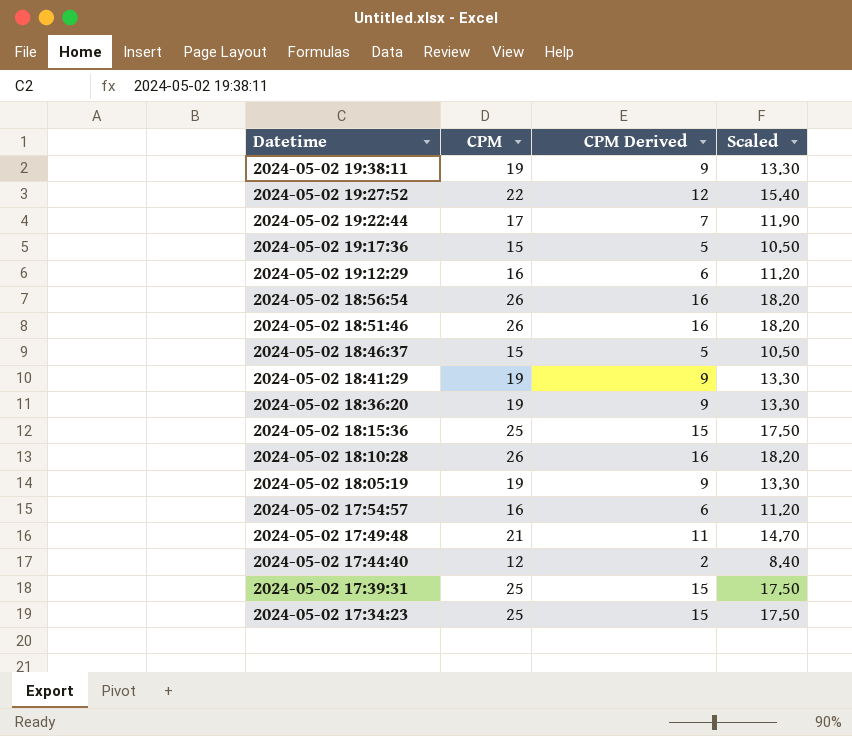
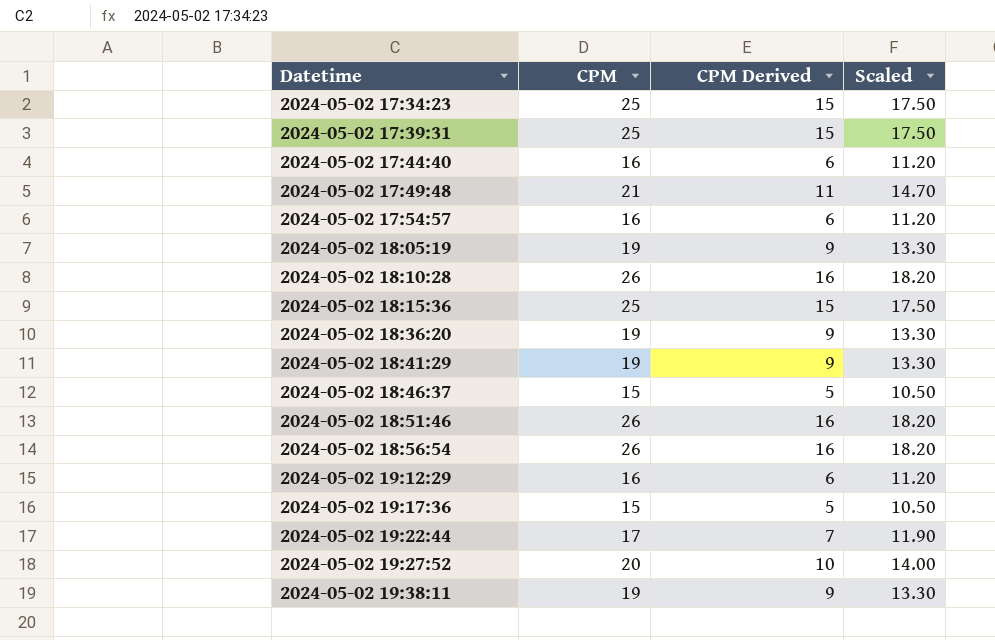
row order: Datetime descending -> Datetime ascending
2024-05-02 17:44:40 | CPM: 12 -> 16
2024-05-02 17:44:40 | CPM Derived: 2 -> 6
2024-05-02 17:44:40 | Scaled: 8.40 -> 11.20
2024-05-02 19:27:52 | CPM: 22 -> 20
2024-05-02 19:27:52 | CPM Derived: 12 -> 10
2024-05-02 19:27:52 | Scaled: 15.40 -> 14.00

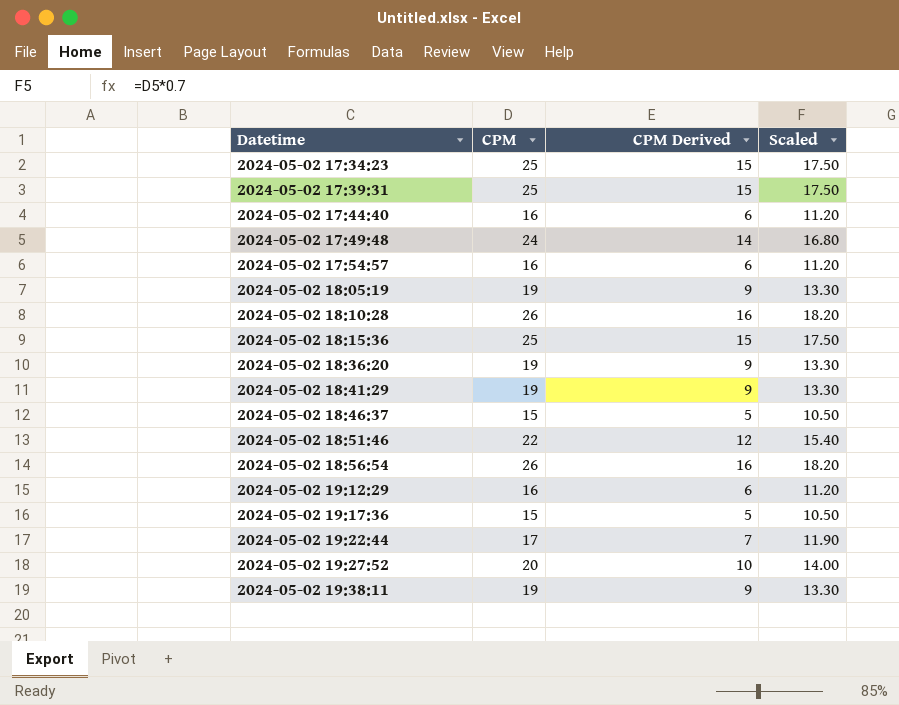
2024-05-02 17:49:48 | CPM: 21 -> 24
2024-05-02 17:49:48 | CPM Derived: 11 -> 14
2024-05-02 17:49:48 | Scaled: 14.70 -> 16.80
2024-05-02 18:51:46 | CPM: 26 -> 22
2024-05-02 18:51:46 | CPM Derived: 16 -> 12
2024-05-02 18:51:46 | Scaled: 18.20 -> 15.40

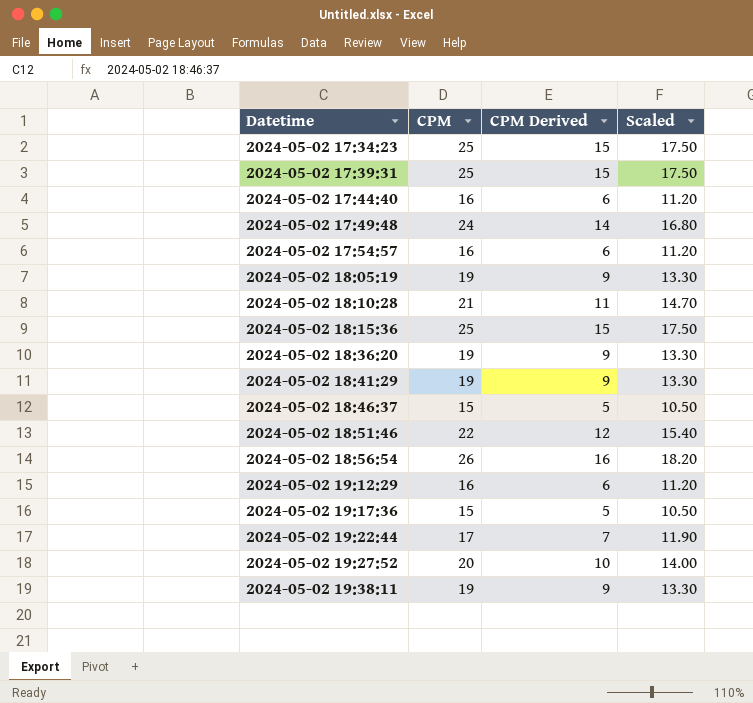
2024-05-02 18:10:28 | CPM: 26 -> 21
2024-05-02 18:10:28 | CPM Derived: 16 -> 11
2024-05-02 18:10:28 | Scaled: 18.20 -> 14.70

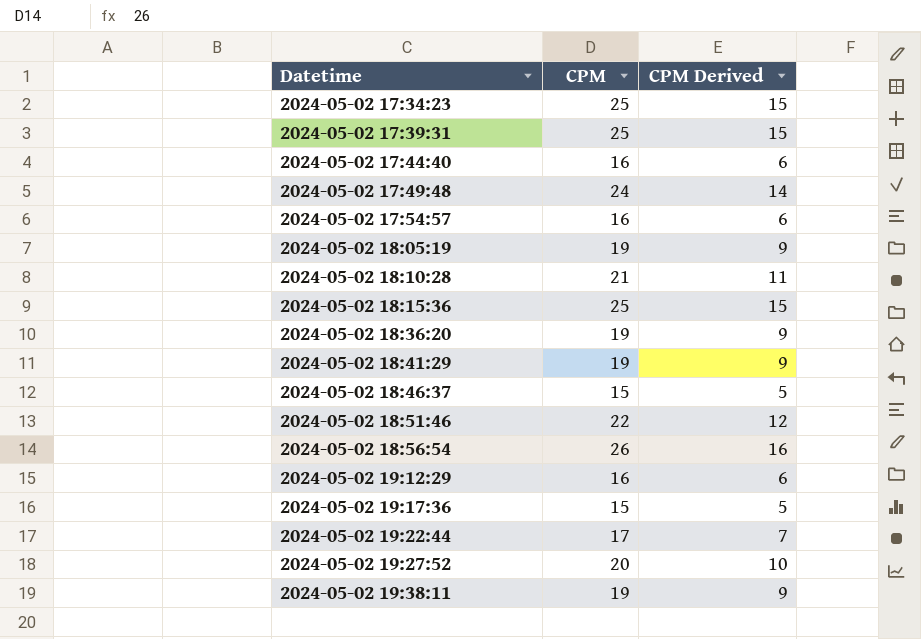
column Scaled | formula: [CPM] * 0.7 -> none

